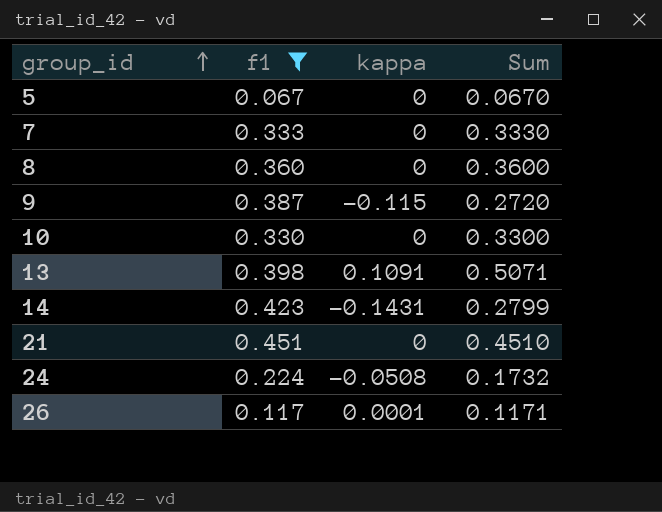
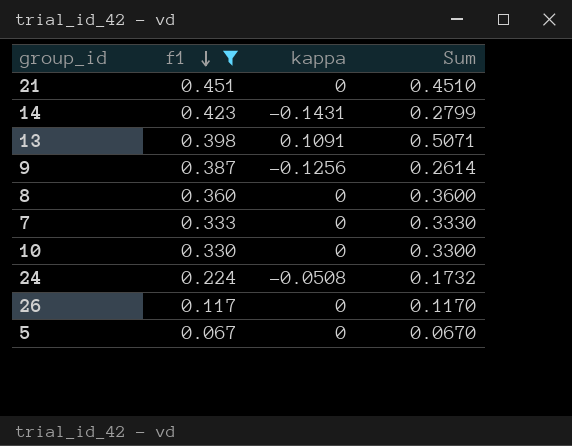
row order: group_id ascending -> f1 descending
9 | kappa: -0.115 -> -0.1256
9 | Sum: 0.2720 -> 0.2614
26 | kappa: 0.0001 -> 0
26 | Sum: 0.1171 -> 0.1170

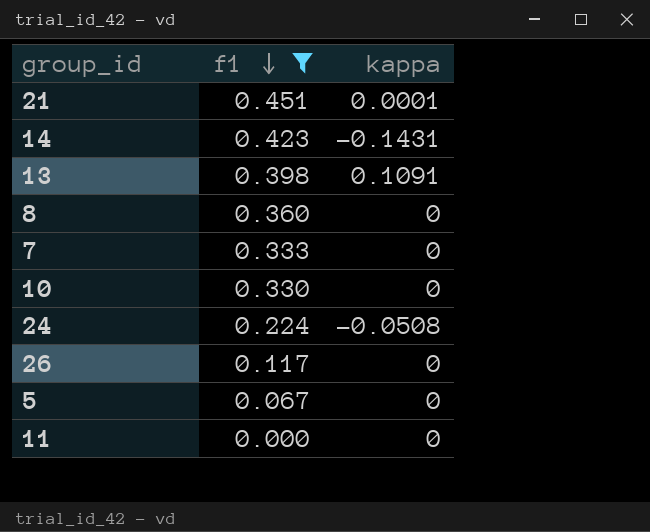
column Sum | formula: [f1] + [kappa] -> none
row 9: 0.387 | -0.1256 | 0.2614 -> none
21 | kappa: 0 -> 0.0001
row 11: none -> 0.000 | 0

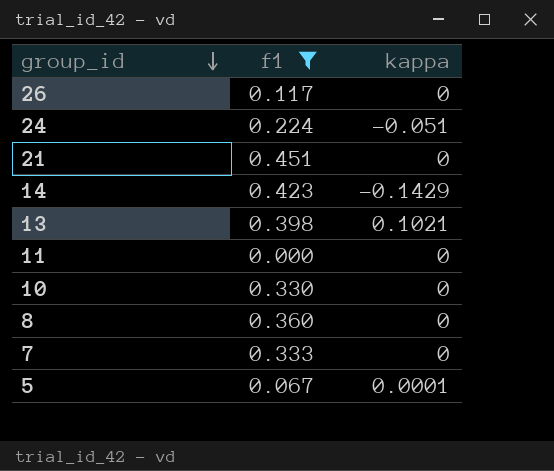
row order: f1 descending -> group_id descending
24 | kappa: -0.0508 -> -0.051
21 | kappa: 0.0001 -> 0
14 | kappa: -0.1431 -> -0.1429
13 | kappa: 0.1091 -> 0.1021
5 | kappa: 0 -> 0.0001

